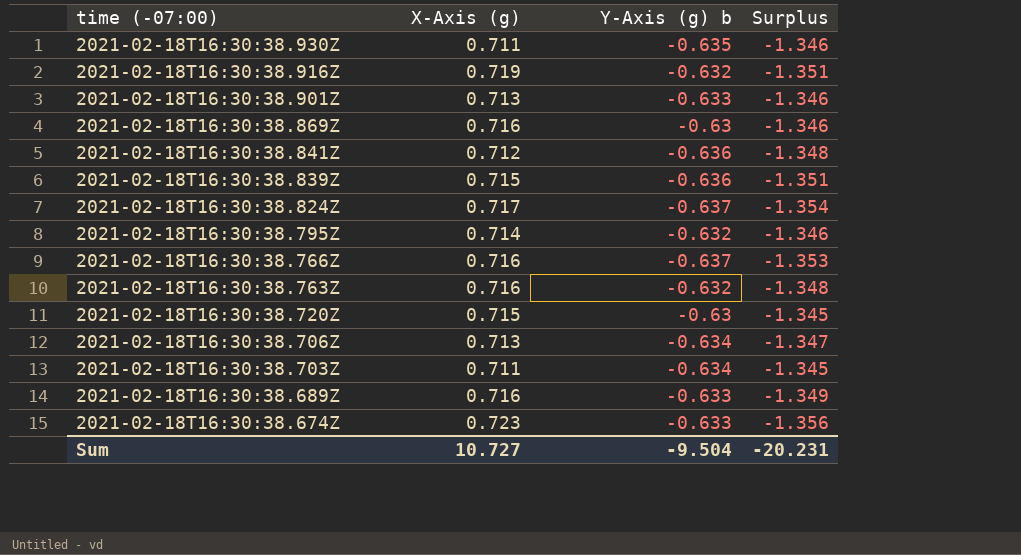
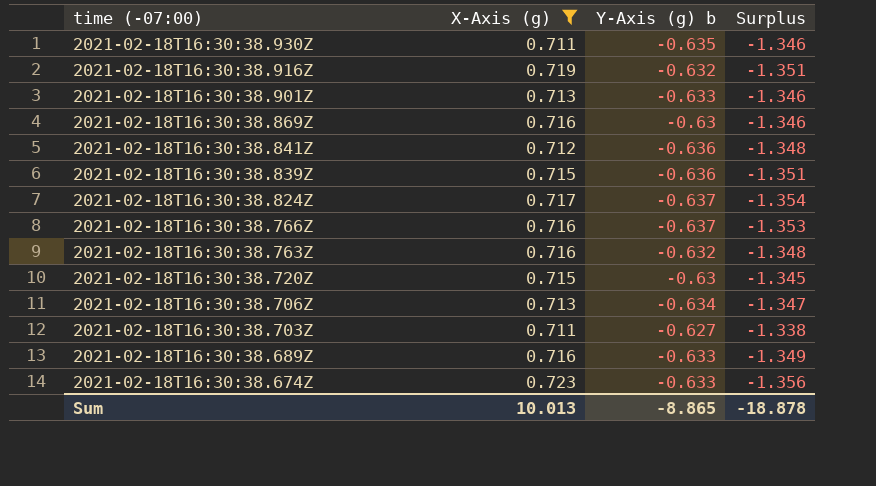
filter: none -> X-Axis (g) != 0.714
2021-02-18T16:30:38.703Z | Y-Axis (g) b: -0.634 -> -0.627
2021-02-18T16:30:38.703Z | Surplus: -1.345 -> -1.338
Sum | X-Axis (g): 10.727 -> 10.013
Sum | Y-Axis (g) b: -9.504 -> -8.865
Sum | Surplus: -20.231 -> -18.878

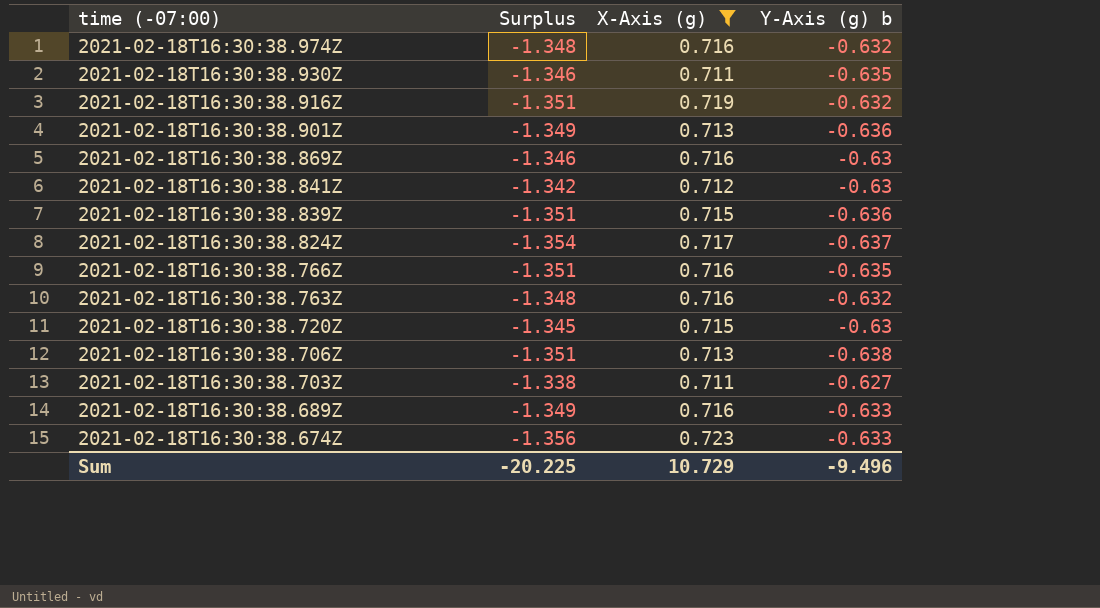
column Surplus | position: 4 -> 2
row 2021-02-18T16:30:38.974Z: none -> -1.348 | 0.716 | -0.632
2021-02-18T16:30:38.901Z | Surplus: -1.346 -> -1.349
2021-02-18T16:30:38.901Z | Y-Axis (g) b: -0.633 -> -0.636
2021-02-18T16:30:38.841Z | Surplus: -1.348 -> -1.342
2021-02-18T16:30:38.841Z | Y-Axis (g) b: -0.636 -> -0.63
2021-02-18T16:30:38.766Z | Surplus: -1.353 -> -1.351
2021-02-18T16:30:38.766Z | Y-Axis (g) b: -0.637 -> -0.635
2021-02-18T16:30:38.706Z | Surplus: -1.347 -> -1.351
2021-02-18T16:30:38.706Z | Y-Axis (g) b: -0.634 -> -0.638
Sum | Surplus: -18.878 -> -20.225
Sum | X-Axis (g): 10.013 -> 10.729
Sum | Y-Axis (g) b: -8.865 -> -9.496

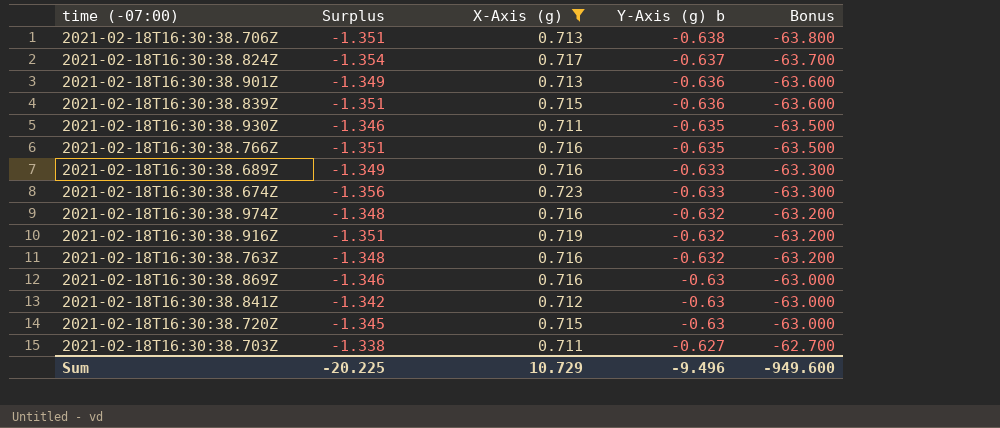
row order: time (-07:00) descending -> Y-Axis (g) b ascending
column Bonus | formula: none -> [Y-Axis (g) b] * 100

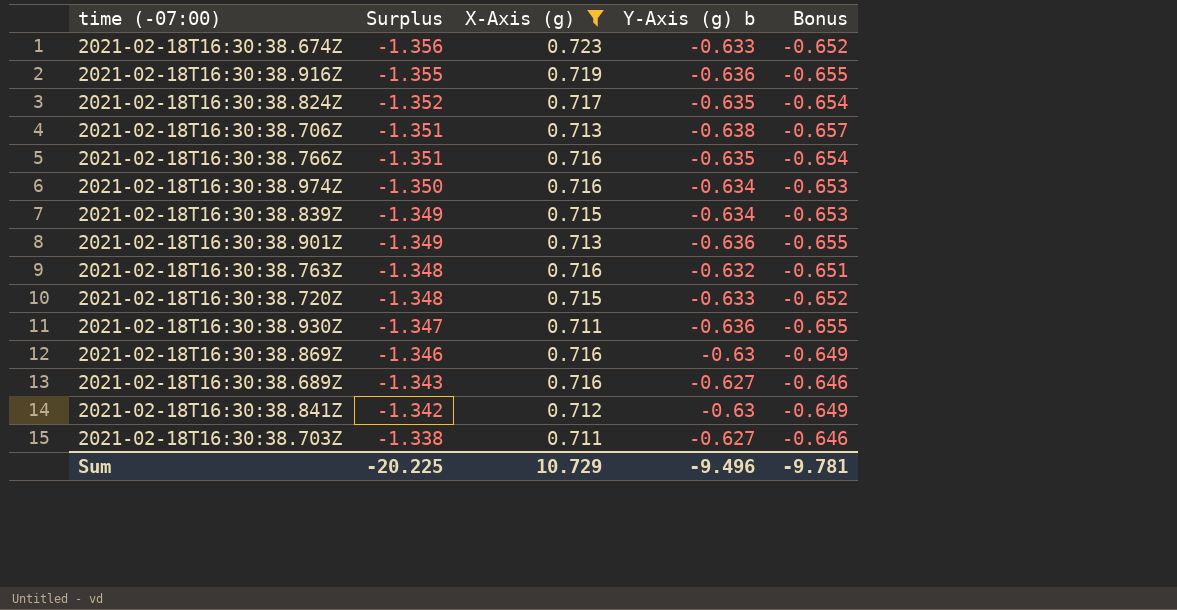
row order: Y-Axis (g) b ascending -> Surplus ascending
column Bonus | formula: [Y-Axis (g) b] * 100 -> [Y-Axis (g) b] * 1.03
2021-02-18T16:30:38.916Z | Surplus: -1.351 -> -1.355
2021-02-18T16:30:38.916Z | Y-Axis (g) b: -0.632 -> -0.636
2021-02-18T16:30:38.824Z | Surplus: -1.354 -> -1.352
2021-02-18T16:30:38.824Z | Y-Axis (g) b: -0.637 -> -0.635
2021-02-18T16:30:38.974Z | Surplus: -1.348 -> -1.350
2021-02-18T16:30:38.974Z | Y-Axis (g) b: -0.632 -> -0.634
2021-02-18T16:30:38.839Z | Surplus: -1.351 -> -1.349
2021-02-18T16:30:38.839Z | Y-Axis (g) b: -0.636 -> -0.634
2021-02-18T16:30:38.720Z | Surplus: -1.345 -> -1.348
2021-02-18T16:30:38.720Z | Y-Axis (g) b: -0.63 -> -0.633
2021-02-18T16:30:38.930Z | Surplus: -1.346 -> -1.347
2021-02-18T16:30:38.930Z | Y-Axis (g) b: -0.635 -> -0.636
2021-02-18T16:30:38.689Z | Surplus: -1.349 -> -1.343
2021-02-18T16:30:38.689Z | Y-Axis (g) b: -0.633 -> -0.627
Sum | Bonus: -949.600 -> -9.781

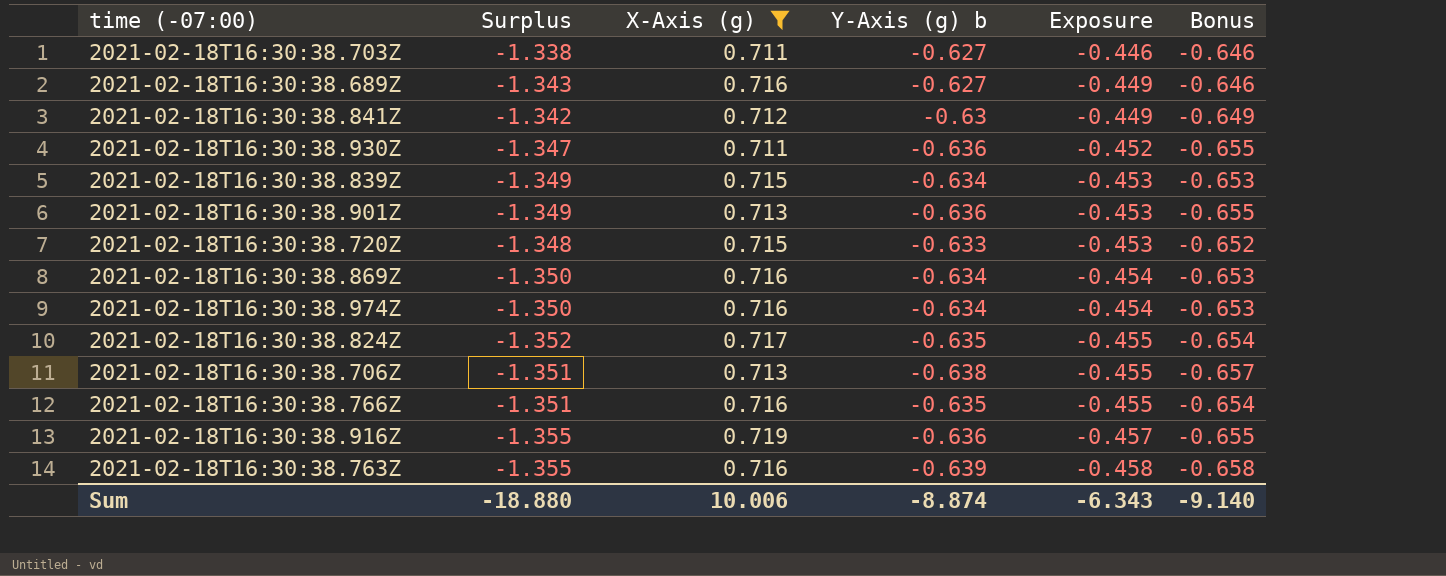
row order: Surplus ascending -> Exposure descending
column Exposure | formula: none -> [X-Axis (g)] * [Y-Axis (g) b]
row 2021-02-18T16:30:38.674Z: -1.356 | 0.723 | -0.633 | -0.652 -> none
2021-02-18T16:30:38.869Z | Surplus: -1.346 -> -1.350
2021-02-18T16:30:38.869Z | Y-Axis (g) b: -0.63 -> -0.634
2021-02-18T16:30:38.869Z | Bonus: -0.649 -> -0.653
2021-02-18T16:30:38.763Z | Surplus: -1.348 -> -1.355
2021-02-18T16:30:38.763Z | Y-Axis (g) b: -0.632 -> -0.639
2021-02-18T16:30:38.763Z | Bonus: -0.651 -> -0.658
Sum | Surplus: -20.225 -> -18.880
Sum | X-Axis (g): 10.729 -> 10.006
Sum | Y-Axis (g) b: -9.496 -> -8.874
Sum | Bonus: -9.781 -> -9.140

